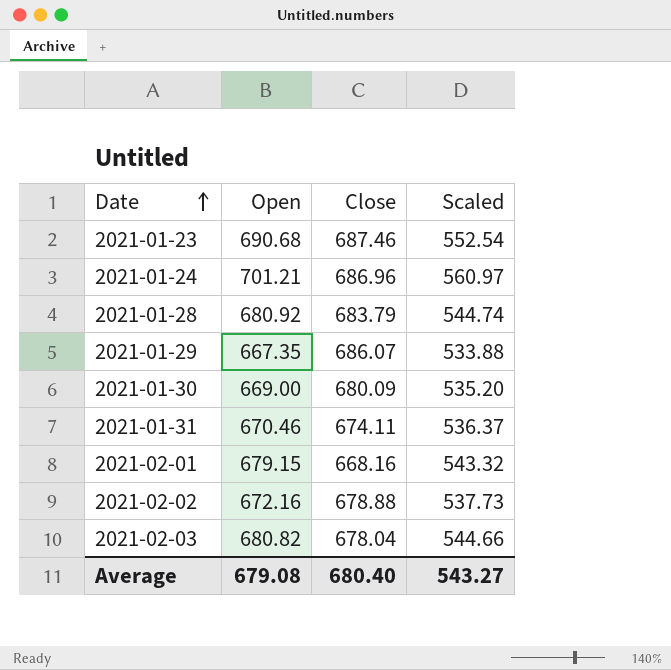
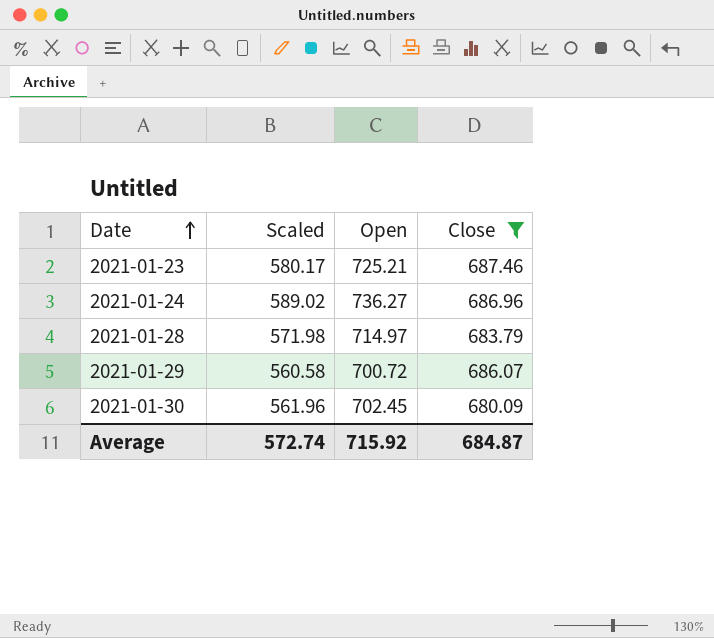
filter: none -> Close >= 680.09
column Scaled | position: 4 -> 2
2021-01-23 | Scaled: 552.54 -> 580.17
2021-01-23 | Open: 690.68 -> 725.21
2021-01-24 | Scaled: 560.97 -> 589.02
2021-01-24 | Open: 701.21 -> 736.27
2021-01-28 | Scaled: 544.74 -> 571.98
2021-01-28 | Open: 680.92 -> 714.97
2021-01-29 | Scaled: 533.88 -> 560.58
2021-01-29 | Open: 667.35 -> 700.72
2021-01-30 | Scaled: 535.20 -> 561.96
2021-01-30 | Open: 669.00 -> 702.45
Average | Scaled: 543.27 -> 572.74
Average | Open: 679.08 -> 715.92
Average | Close: 680.40 -> 684.87

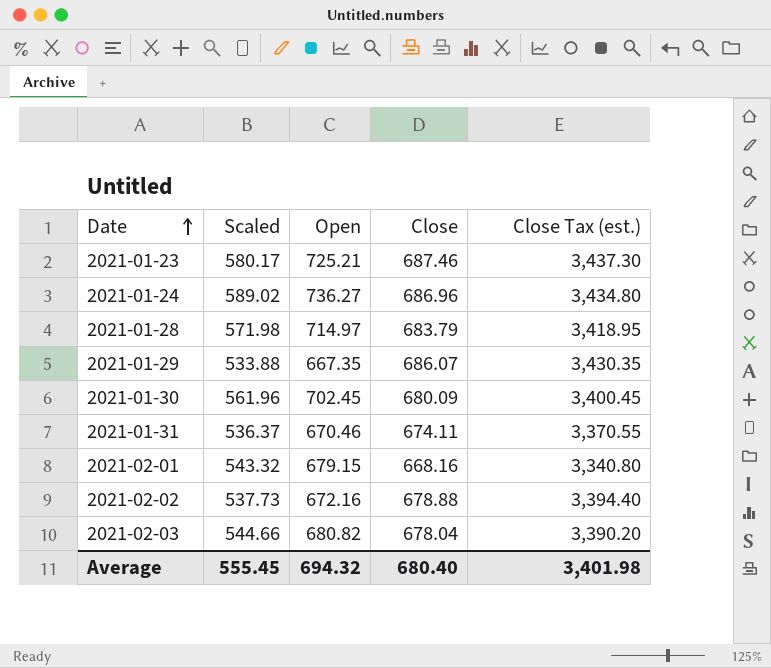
filter: Close >= 680.09 -> none
column Close Tax (est.) | formula: none -> [Close] * 5
2021-01-29 | Scaled: 560.58 -> 533.88
2021-01-29 | Open: 700.72 -> 667.35
Average | Scaled: 572.74 -> 555.45
Average | Open: 715.92 -> 694.32
Average | Close: 684.87 -> 680.40

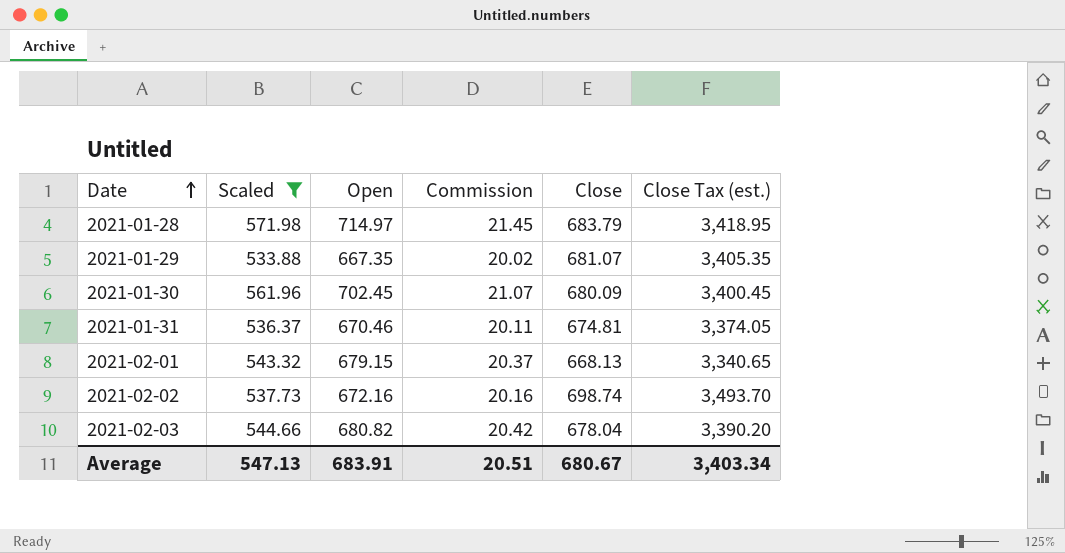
filter: none -> Scaled <= 571.98
column Commission | formula: none -> [Open] * 0.03
2021-01-29 | Close: 686.07 -> 681.07
2021-01-29 | Close Tax (est.): 3,430.35 -> 3,405.35
2021-01-31 | Close: 674.11 -> 674.81
2021-01-31 | Close Tax (est.): 3,370.55 -> 3,374.05
2021-02-01 | Close: 668.16 -> 668.13
2021-02-01 | Close Tax (est.): 3,340.80 -> 3,340.65
2021-02-02 | Close: 678.88 -> 698.74
2021-02-02 | Close Tax (est.): 3,394.40 -> 3,493.70
Average | Scaled: 555.45 -> 547.13
Average | Open: 694.32 -> 683.91
Average | Close: 680.40 -> 680.67
Average | Close Tax (est.): 3,401.98 -> 3,403.34

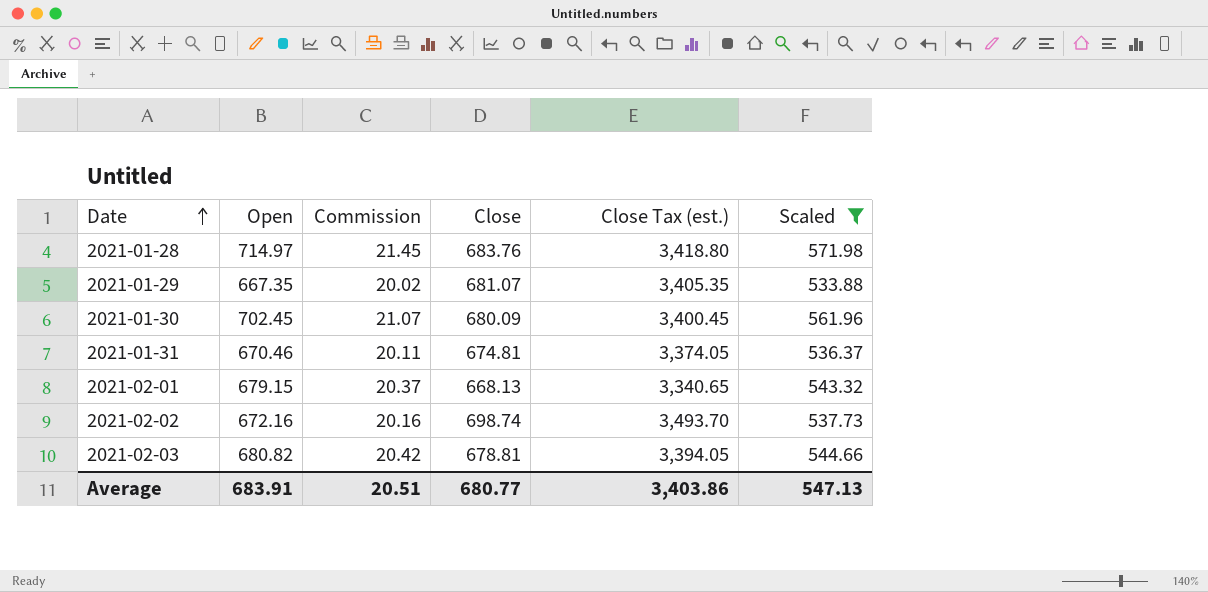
column Scaled | position: 2 -> 6
2021-01-28 | Close: 683.79 -> 683.76
2021-01-28 | Close Tax (est.): 3,418.95 -> 3,418.80
2021-02-03 | Close: 678.04 -> 678.81
2021-02-03 | Close Tax (est.): 3,390.20 -> 3,394.05
Average | Close: 680.67 -> 680.77
Average | Close Tax (est.): 3,403.34 -> 3,403.86

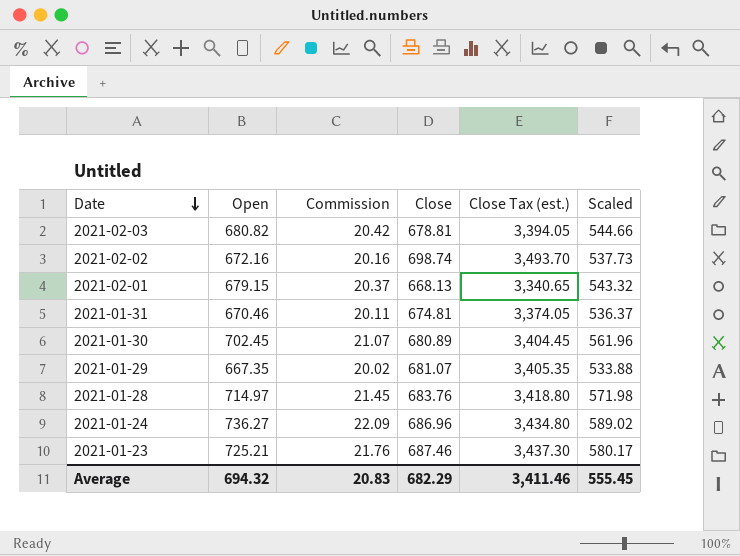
filter: Scaled <= 571.98 -> none
row order: Date ascending -> Date descending
2021-01-30 | Close: 680.09 -> 680.89
2021-01-30 | Close Tax (est.): 3,400.45 -> 3,404.45
Average | Open: 683.91 -> 694.32
Average | Commission: 20.51 -> 20.83
Average | Close: 680.77 -> 682.29
Average | Close Tax (est.): 3,403.86 -> 3,411.46
Average | Scaled: 547.13 -> 555.45

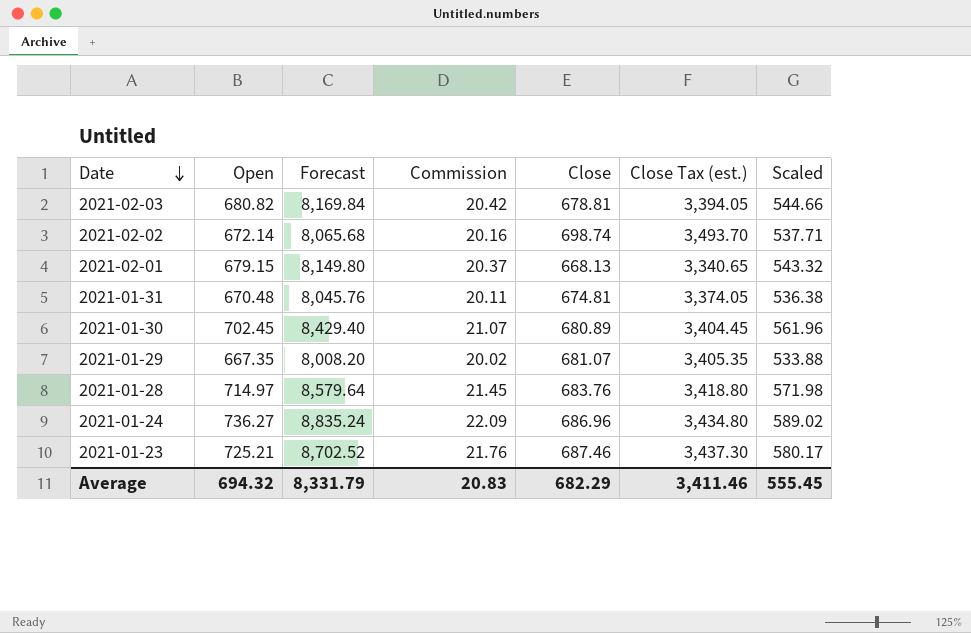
column Forecast | formula: none -> [Open] * 12
2021-02-02 | Open: 672.16 -> 672.14
2021-02-02 | Scaled: 537.73 -> 537.71
2021-01-31 | Open: 670.46 -> 670.48
2021-01-31 | Scaled: 536.37 -> 536.38

